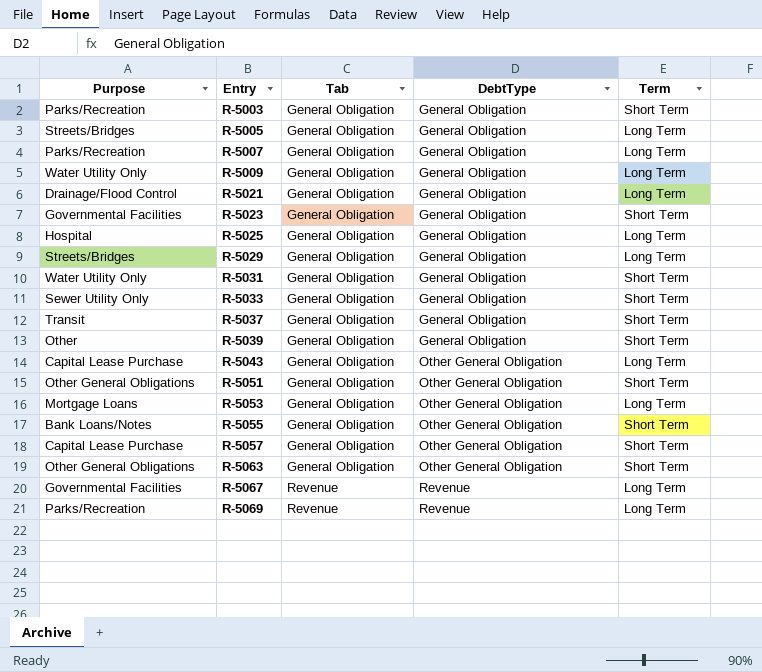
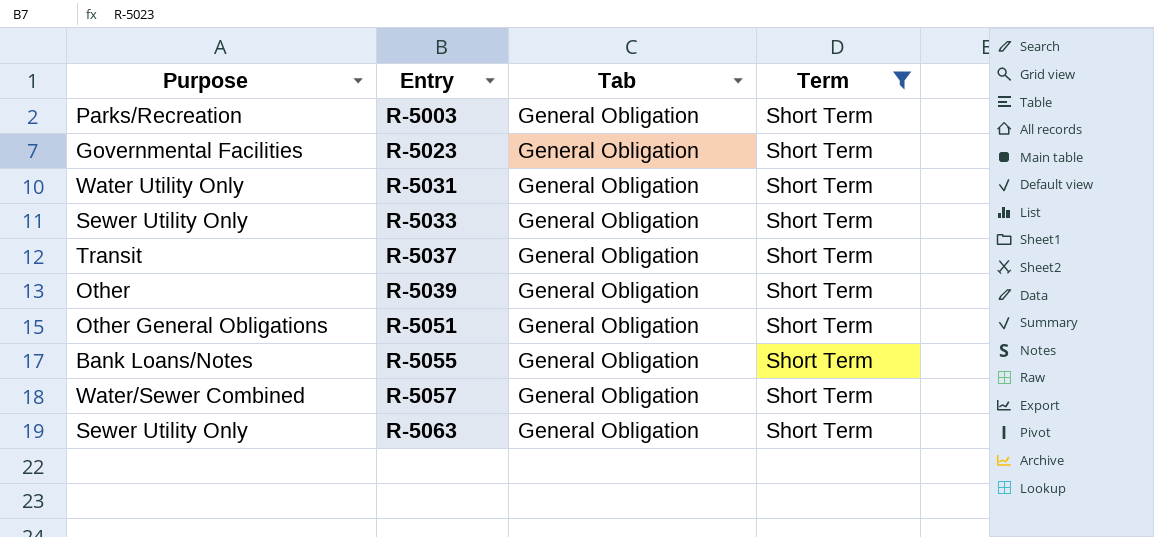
filter: none -> Term = Short Term
column DebtType | position: 4 -> none
R-5057 | Purpose: Capital Lease Purchase -> Water/Sewer Combined
R-5063 | Purpose: Other General Obligations -> Sewer Utility Only

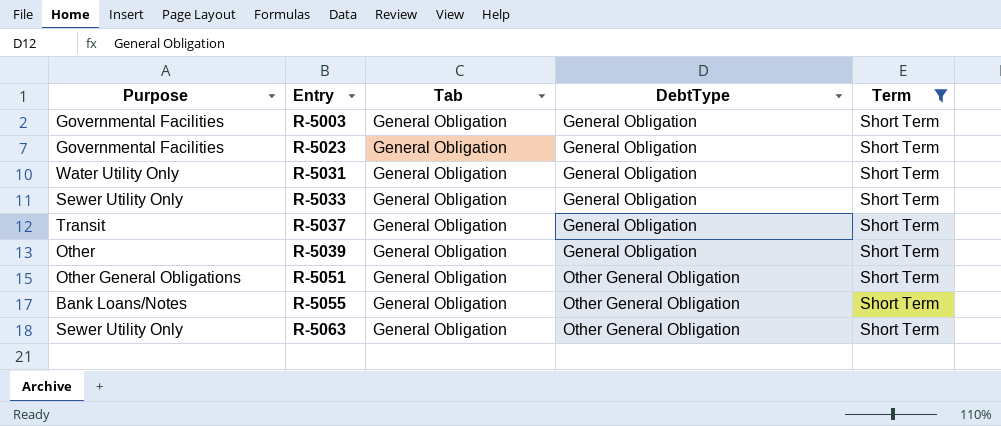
column DebtType | position: none -> 4
row R-5057: Water/Sewer Combined | General Obligation | Short Term -> none
R-5003 | Purpose: Parks/Recreation -> Governmental Facilities

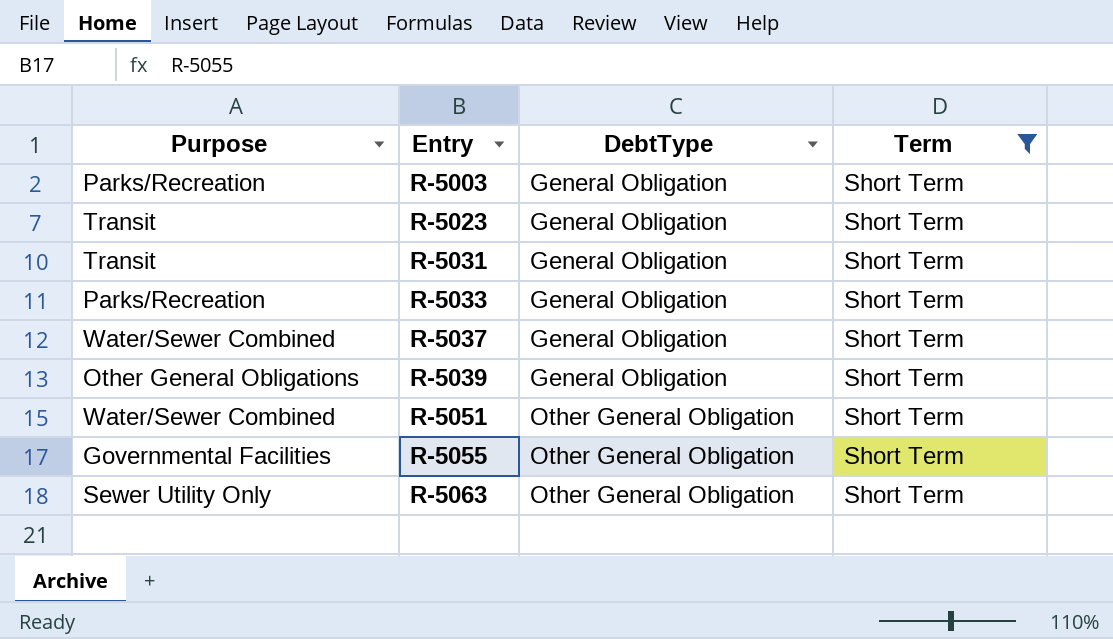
column Tab | position: 3 -> none
R-5003 | Purpose: Governmental Facilities -> Parks/Recreation
R-5023 | Purpose: Governmental Facilities -> Transit
R-5031 | Purpose: Water Utility Only -> Transit
R-5033 | Purpose: Sewer Utility Only -> Parks/Recreation
R-5037 | Purpose: Transit -> Water/Sewer Combined
R-5039 | Purpose: Other -> Other General Obligations
R-5051 | Purpose: Other General Obligations -> Water/Sewer Combined
R-5055 | Purpose: Bank Loans/Notes -> Governmental Facilities

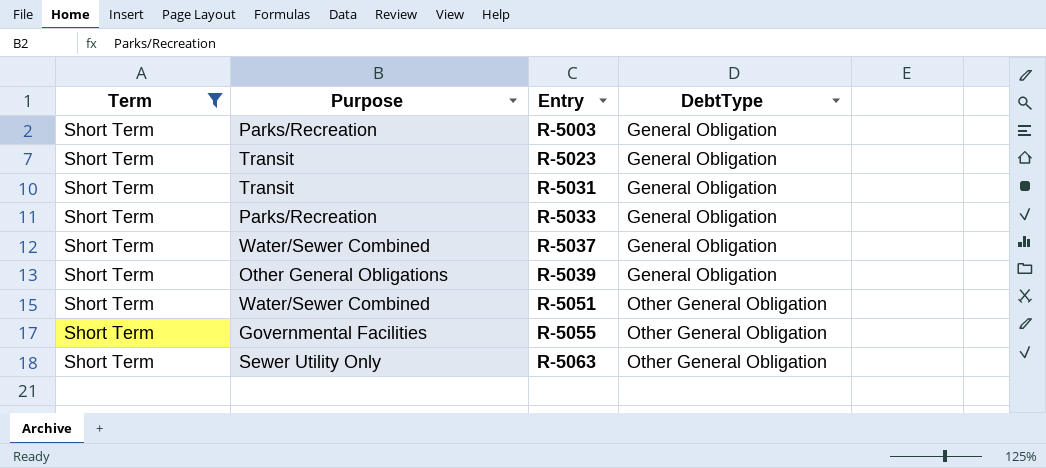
column Term | position: 4 -> 1

